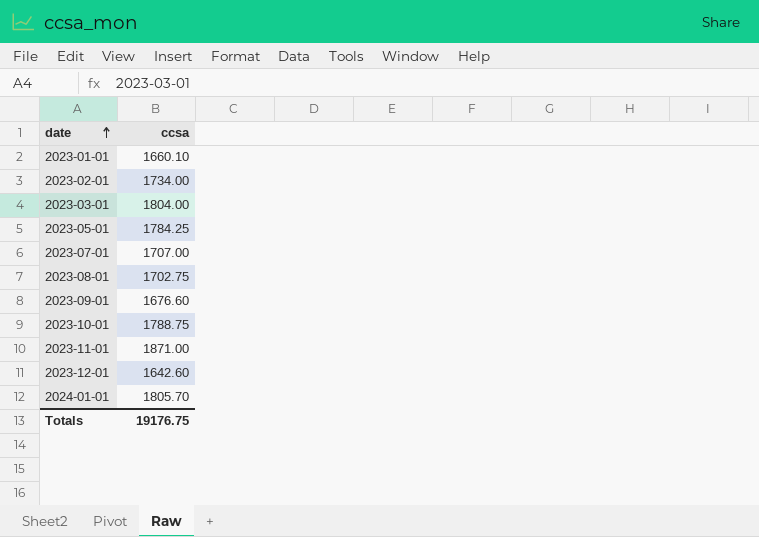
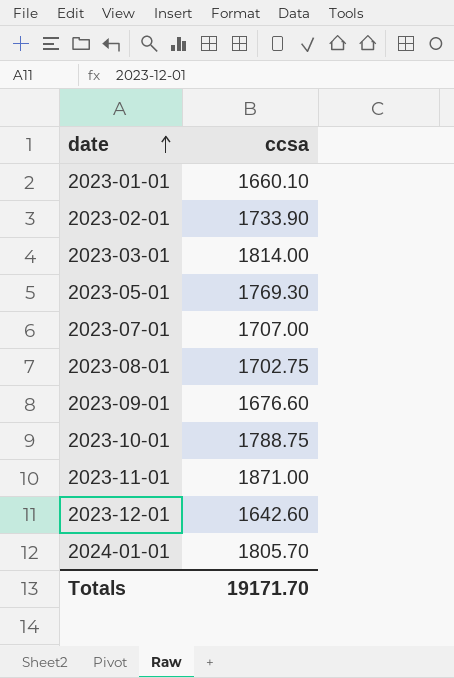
2023-02-01 | ccsa: 1734.00 -> 1733.90
2023-03-01 | ccsa: 1804.00 -> 1814.00
2023-05-01 | ccsa: 1784.25 -> 1769.30
Totals | ccsa: 19176.75 -> 19171.70

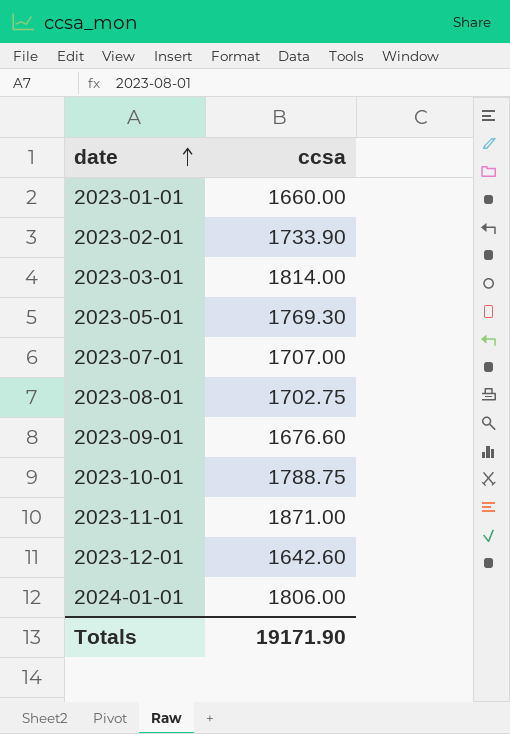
2023-01-01 | ccsa: 1660.10 -> 1660.00
2024-01-01 | ccsa: 1805.70 -> 1806.00
Totals | ccsa: 19171.70 -> 19171.90

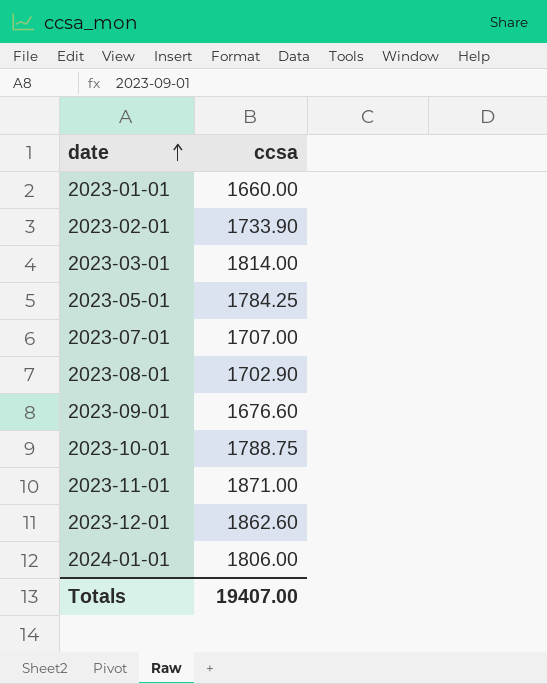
2023-05-01 | ccsa: 1769.30 -> 1784.25
2023-08-01 | ccsa: 1702.75 -> 1702.90
2023-12-01 | ccsa: 1642.60 -> 1862.60
Totals | ccsa: 19171.90 -> 19407.00

